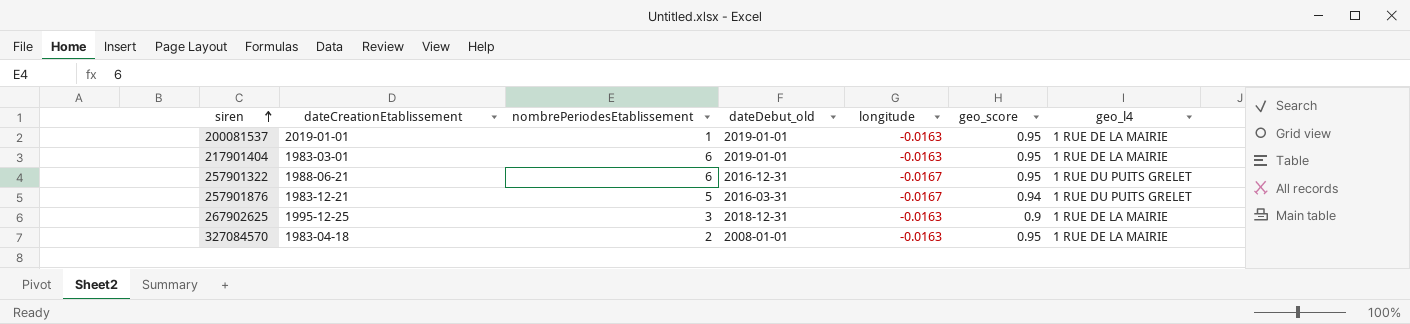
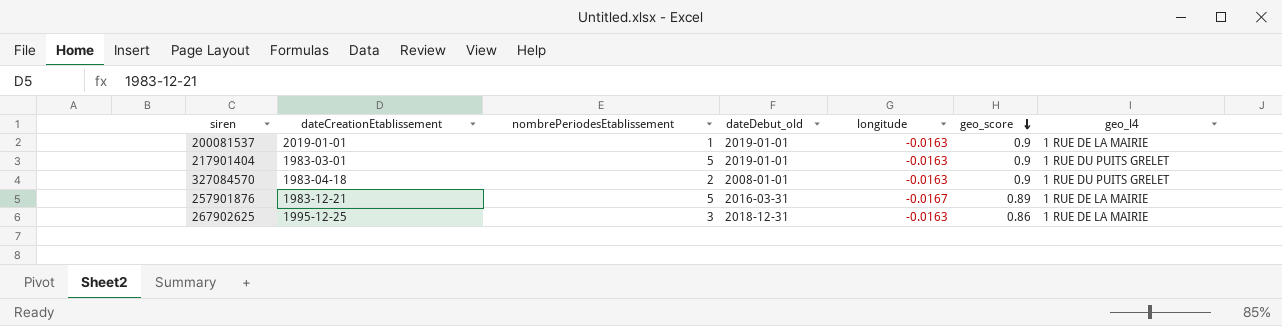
row order: siren ascending -> geo_score descending
row 257901322: 1988-06-21 | 6 | 2016-12-31 | -0.0167 | 0.95 | 1 RUE DU PUITS GRELET -> none
200081537 | geo_score: 0.95 -> 0.9
217901404 | nombrePeriodesEtablissement: 6 -> 5
217901404 | geo_score: 0.95 -> 0.9
217901404 | geo_l4: 1 RUE DE LA MAIRIE -> 1 RUE DU PUITS GRELET
327084570 | geo_score: 0.95 -> 0.9
327084570 | geo_l4: 1 RUE DE LA MAIRIE -> 1 RUE DU PUITS GRELET
257901876 | geo_score: 0.94 -> 0.89
257901876 | geo_l4: 1 RUE DU PUITS GRELET -> 1 RUE DE LA MAIRIE
267902625 | geo_score: 0.9 -> 0.86

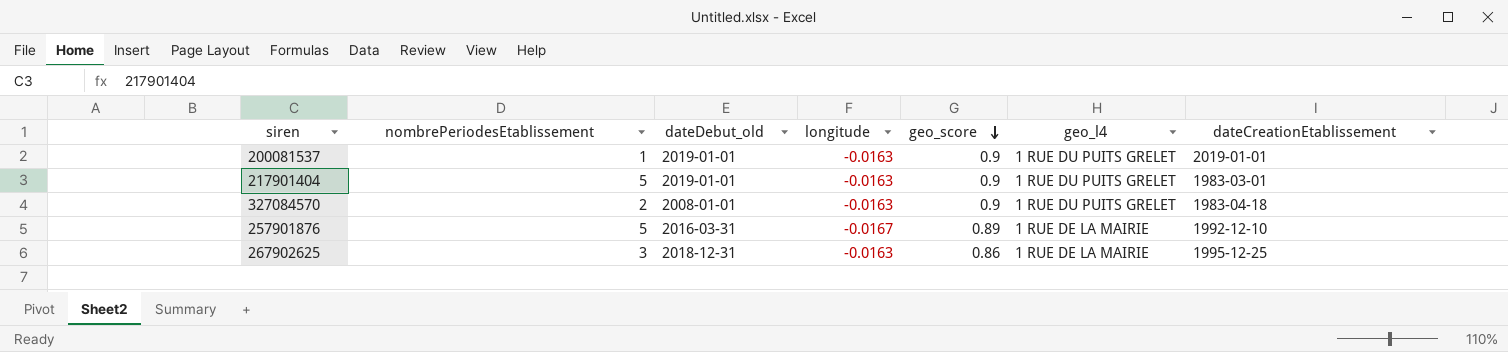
column dateCreationEtablissement | position: 2 -> 7
200081537 | geo_l4: 1 RUE DE LA MAIRIE -> 1 RUE DU PUITS GRELET
257901876 | dateCreationEtablissement: 1983-12-21 -> 1992-12-10

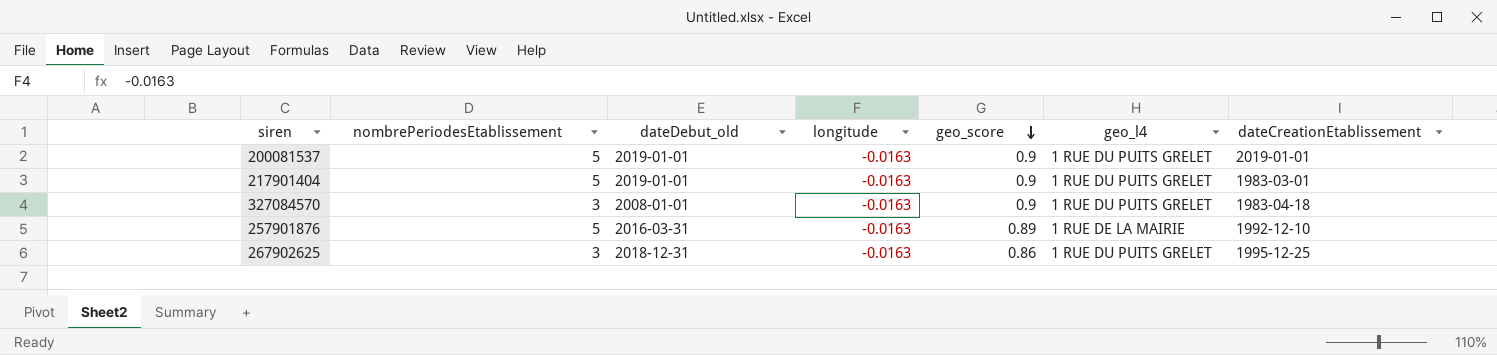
200081537 | nombrePeriodesEtablissement: 1 -> 5
327084570 | nombrePeriodesEtablissement: 2 -> 3
257901876 | longitude: -0.0167 -> -0.0163
267902625 | geo_l4: 1 RUE DE LA MAIRIE -> 1 RUE DU PUITS GRELET

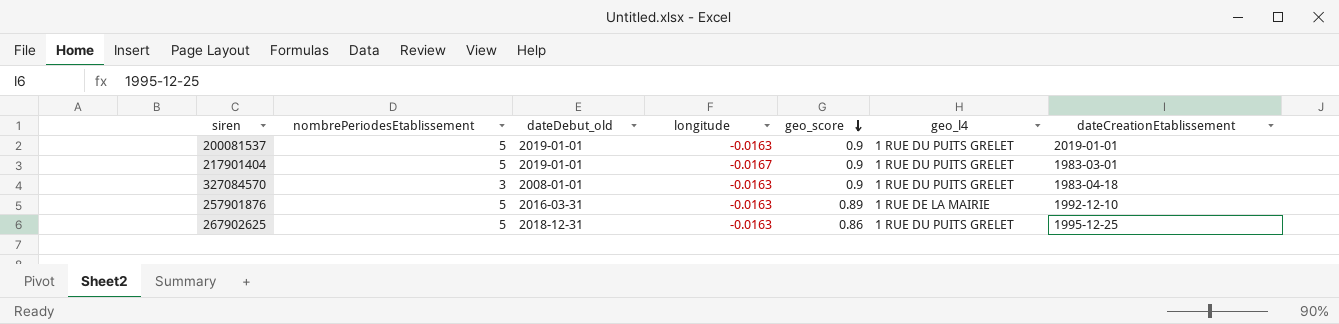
217901404 | longitude: -0.0163 -> -0.0167
267902625 | nombrePeriodesEtablissement: 3 -> 5

